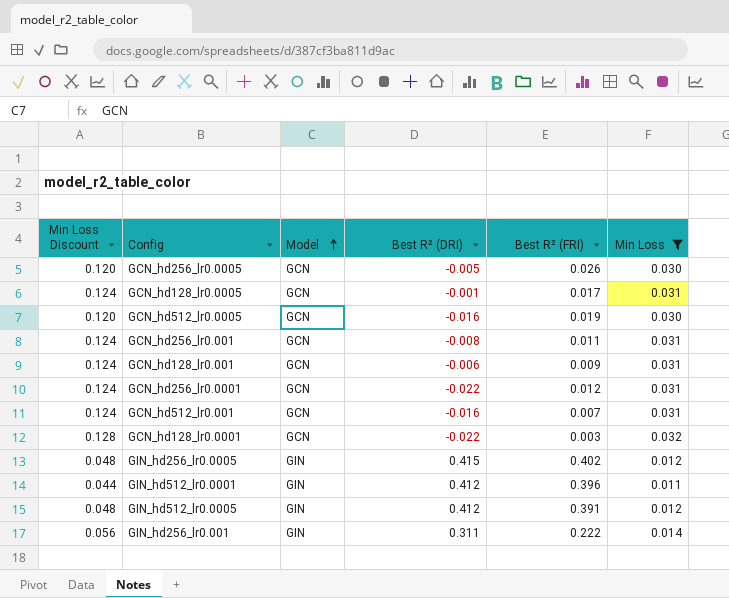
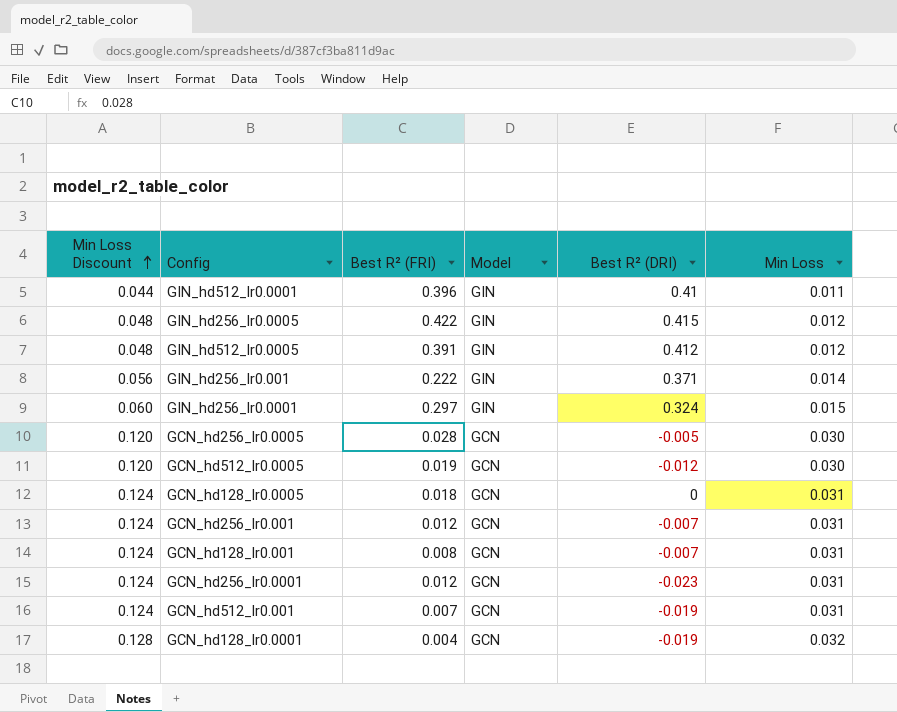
filter: Min Loss != 0.015 -> none
row order: Model ascending -> Min Loss Discount ascending
column Best R² (FRI) | position: 5 -> 3
GIN_hd512_lr0.0001 | Best R² (DRI): 0.412 -> 0.41
GIN_hd256_lr0.0005 | Best R² (FRI): 0.402 -> 0.422
GIN_hd256_lr0.001 | Best R² (DRI): 0.311 -> 0.371
GCN_hd256_lr0.0005 | Best R² (FRI): 0.026 -> 0.028
GCN_hd512_lr0.0005 | Best R² (DRI): -0.016 -> -0.012
GCN_hd128_lr0.0005 | Best R² (FRI): 0.017 -> 0.018
GCN_hd128_lr0.0005 | Best R² (DRI): -0.001 -> 0
GCN_hd256_lr0.001 | Best R² (FRI): 0.011 -> 0.012
GCN_hd256_lr0.001 | Best R² (DRI): -0.008 -> -0.007
GCN_hd128_lr0.001 | Best R² (FRI): 0.009 -> 0.008
GCN_hd128_lr0.001 | Best R² (DRI): -0.006 -> -0.007
GCN_hd256_lr0.0001 | Best R² (DRI): -0.022 -> -0.023
GCN_hd512_lr0.001 | Best R² (DRI): -0.016 -> -0.019
GCN_hd128_lr0.0001 | Best R² (FRI): 0.003 -> 0.004
GCN_hd128_lr0.0001 | Best R² (DRI): -0.022 -> -0.019

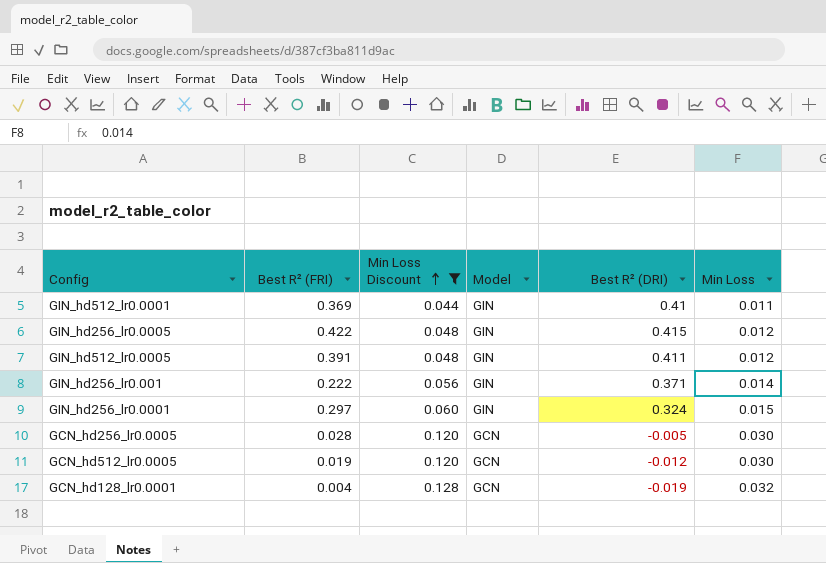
filter: none -> Min Loss Discount != 0.124
column Min Loss Discount | position: 1 -> 3
GIN_hd512_lr0.0001 | Best R² (FRI): 0.396 -> 0.369
GIN_hd512_lr0.0005 | Best R² (DRI): 0.412 -> 0.411

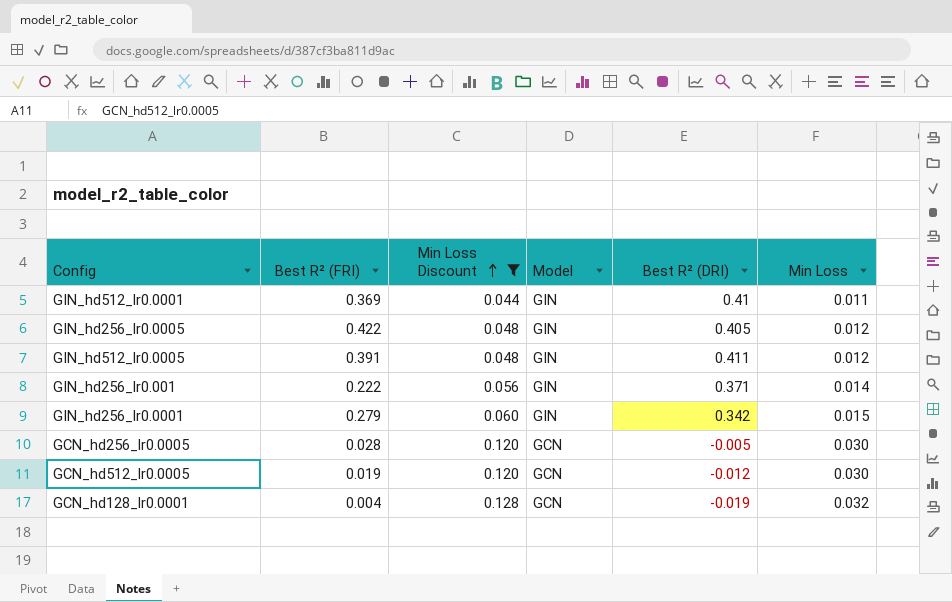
GIN_hd256_lr0.0005 | Best R² (DRI): 0.415 -> 0.405
GIN_hd256_lr0.0001 | Best R² (FRI): 0.297 -> 0.279
GIN_hd256_lr0.0001 | Best R² (DRI): 0.324 -> 0.342

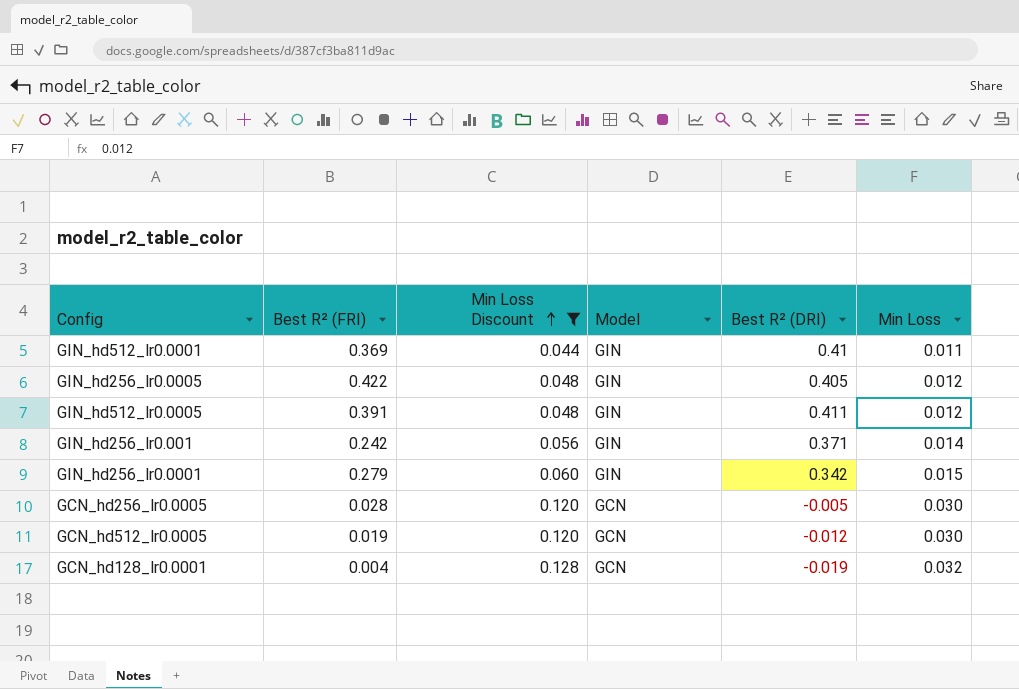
GIN_hd256_lr0.001 | Best R² (FRI): 0.222 -> 0.242

